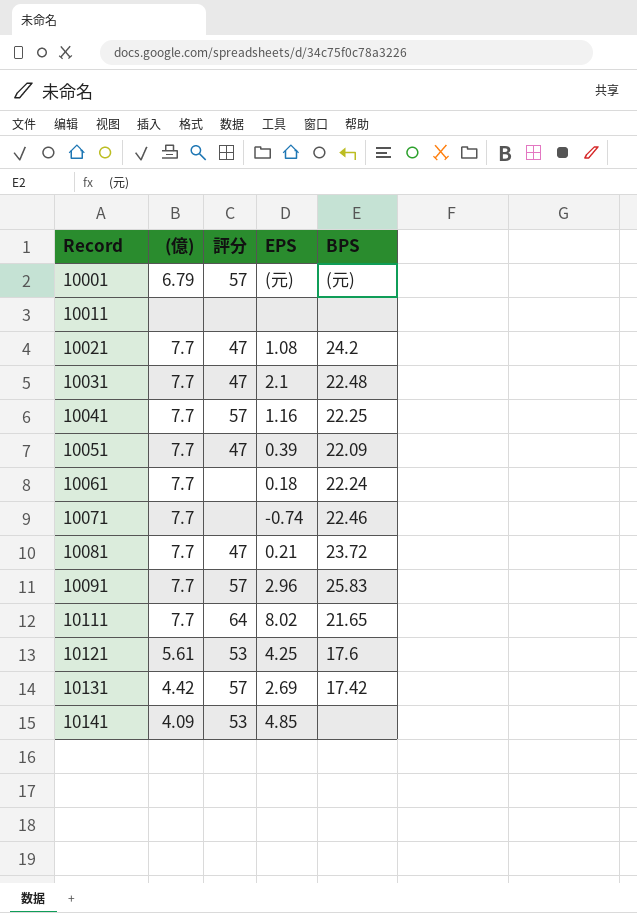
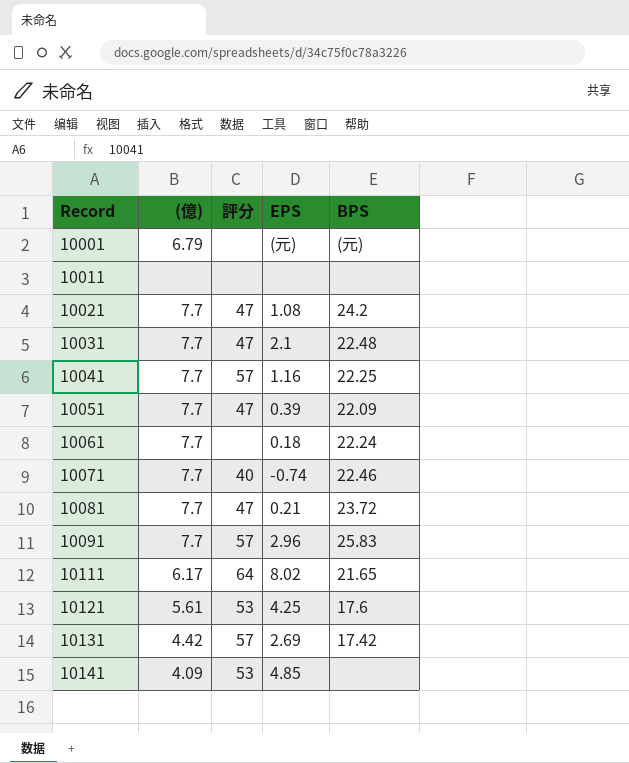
10001 | 評分: 57 -> none
10071 | 評分: none -> 40
10111 | (億): 7.7 -> 6.17

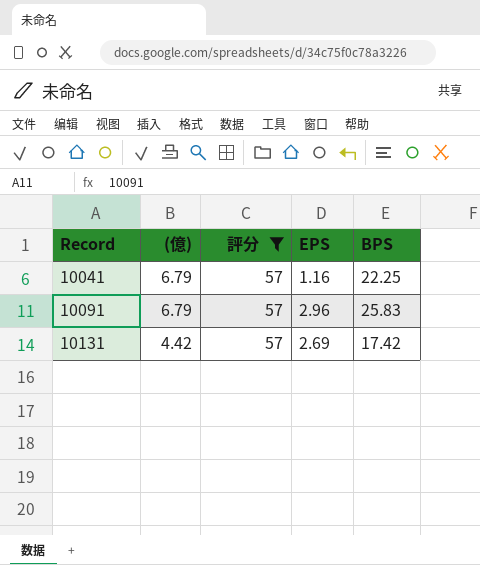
filter: none -> 評分 = 57
10041 | (億): 7.7 -> 6.79
10091 | (億): 7.7 -> 6.79

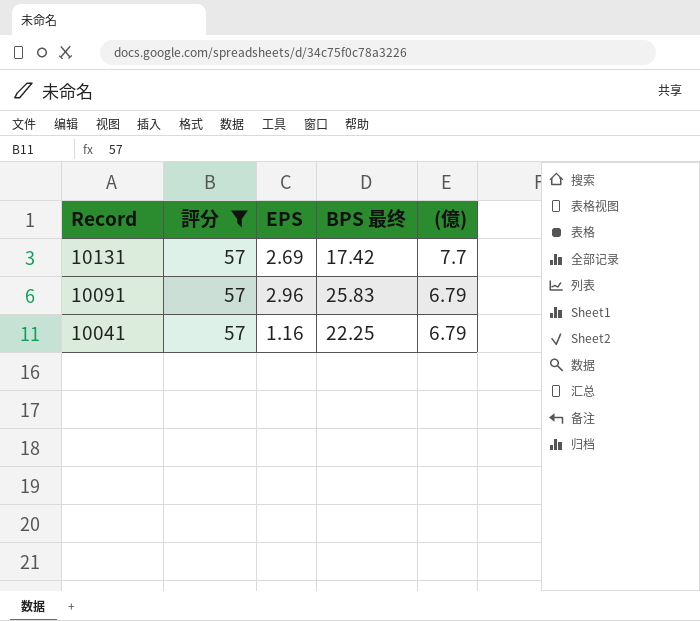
row order: Record ascending -> Record descending
column name: BPS -> BPS 最终
column (億) | position: 2 -> 5
10131 | (億): 4.42 -> 7.7

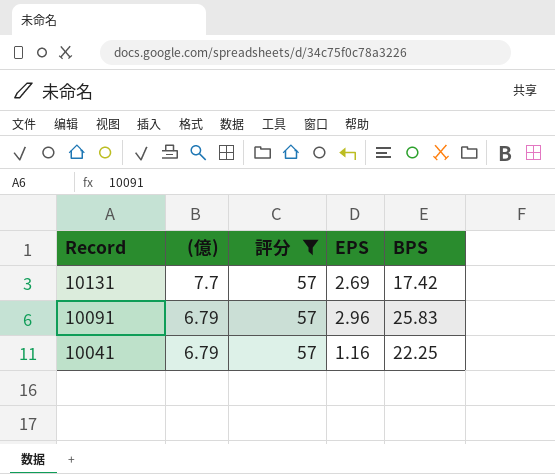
column (億) | position: 5 -> 2
column name: BPS 最终 -> BPS

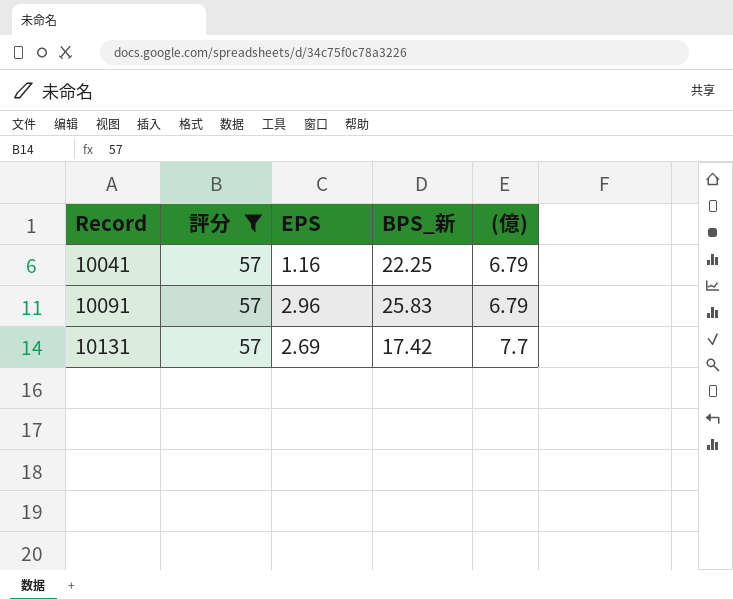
row order: Record descending -> Record ascending
column name: BPS -> BPS_新
column (億) | position: 2 -> 5

